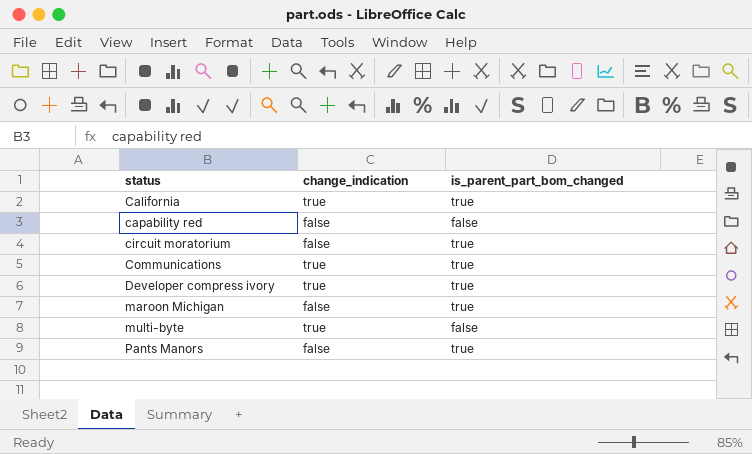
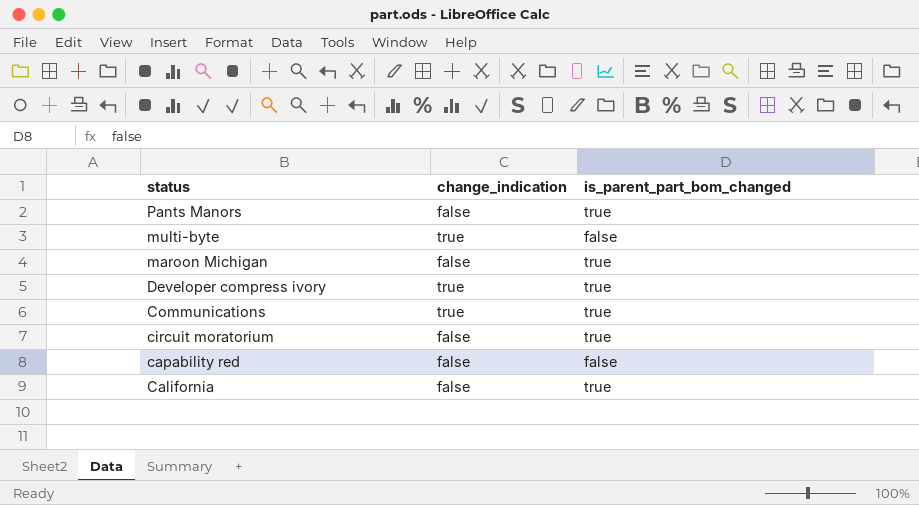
row order: status ascending -> status descending
California | change_indication: true -> false

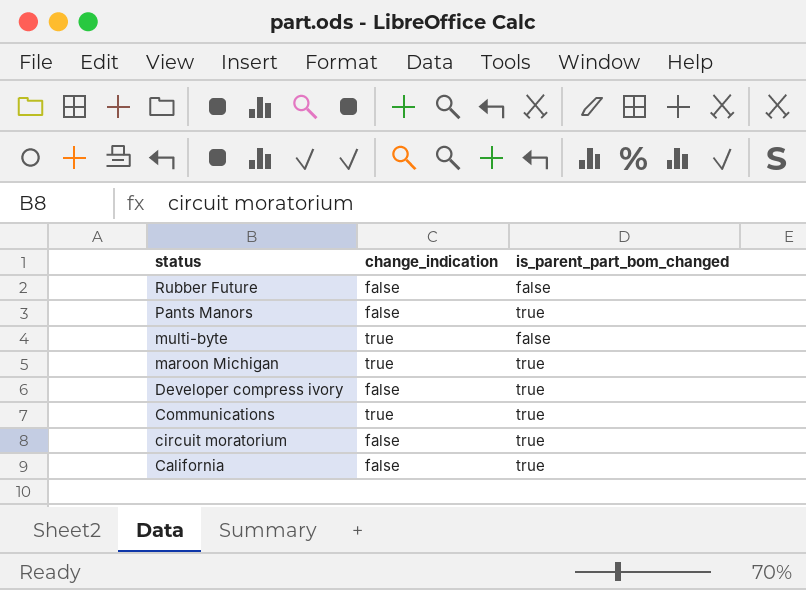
row capability red: false | false -> none
row Rubber Future: none -> false | false
maroon Michigan | change_indication: false -> true
Developer compress ivory | change_indication: true -> false

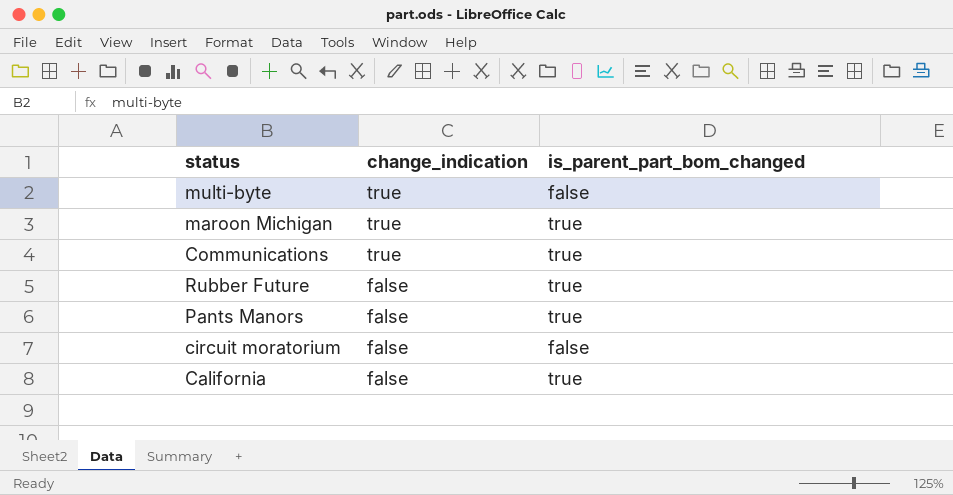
row order: status descending -> change_indication descending
row Developer compress ivory: false | true -> none
Rubber Future | is_parent_part_bom_changed: false -> true
circuit moratorium | is_parent_part_bom_changed: true -> false

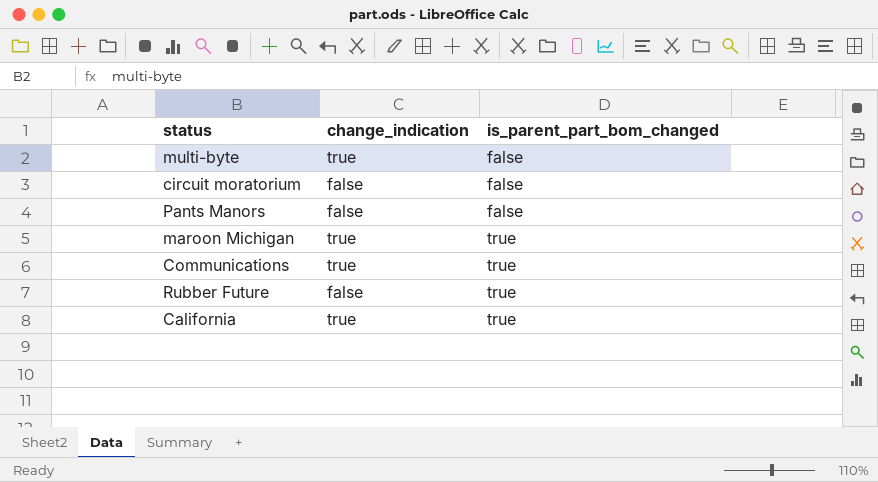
row order: change_indication descending -> is_parent_part_bom_changed ascending
Pants Manors | is_parent_part_bom_changed: true -> false
California | change_indication: false -> true

